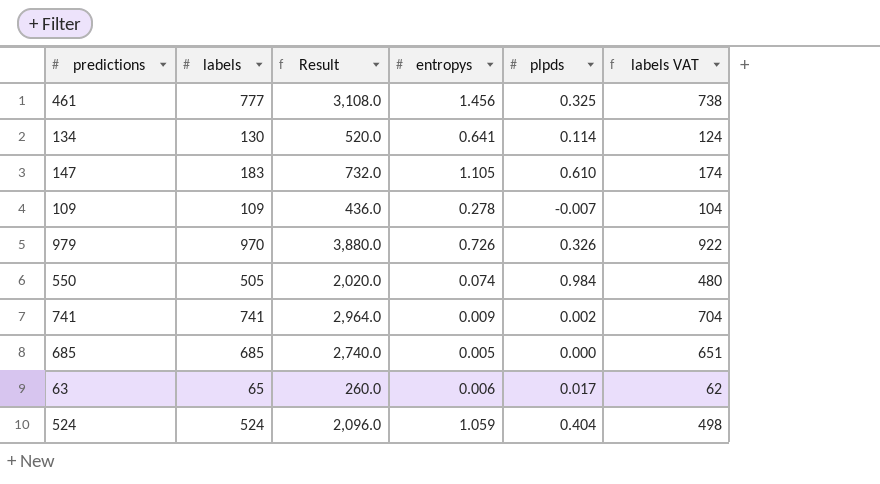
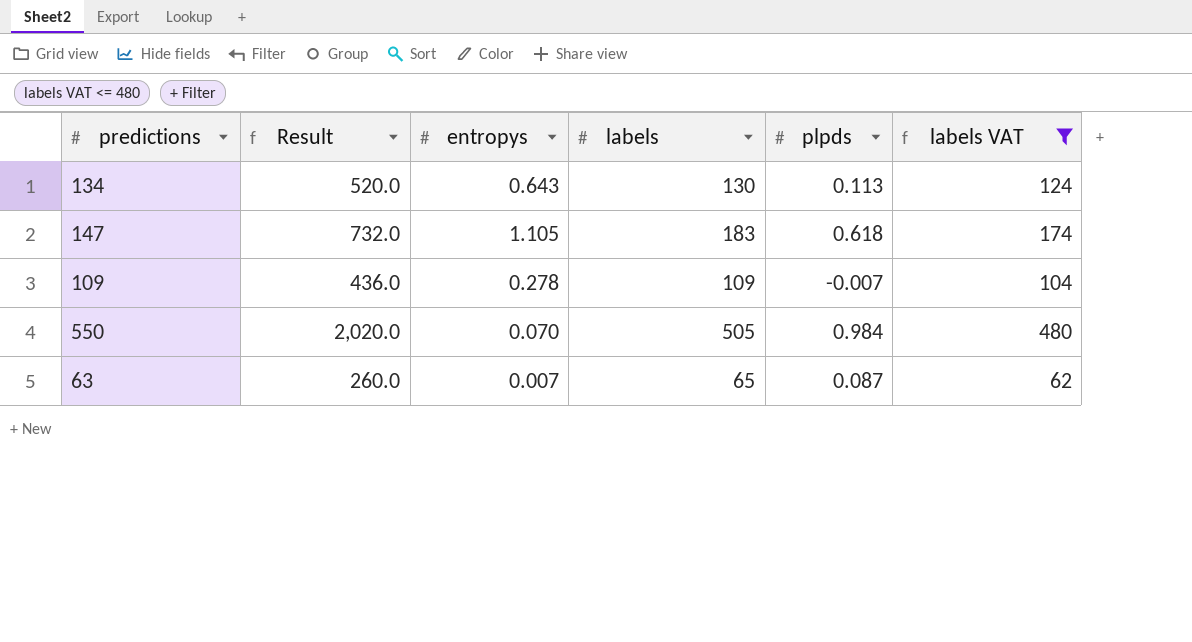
filter: none -> labels VAT <= 480
column labels | position: 2 -> 4
134 | entropys: 0.641 -> 0.643
134 | plpds: 0.114 -> 0.113
147 | plpds: 0.610 -> 0.618
550 | entropys: 0.074 -> 0.070
63 | entropys: 0.006 -> 0.007
63 | plpds: 0.017 -> 0.087

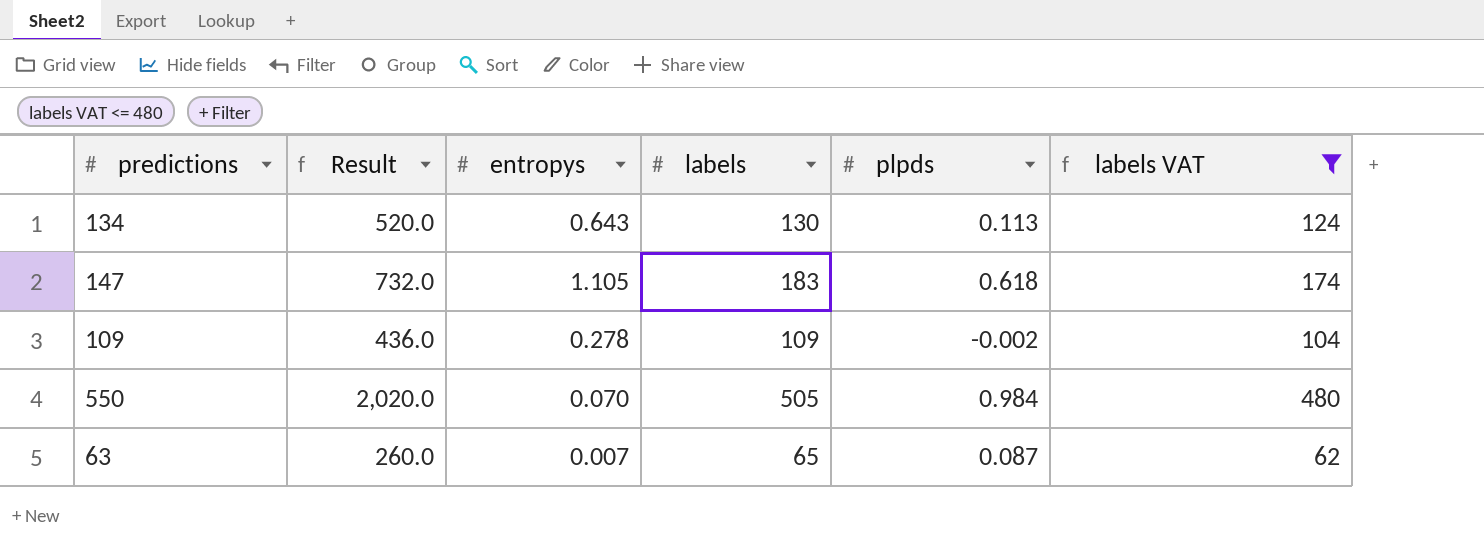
109 | plpds: -0.007 -> -0.002

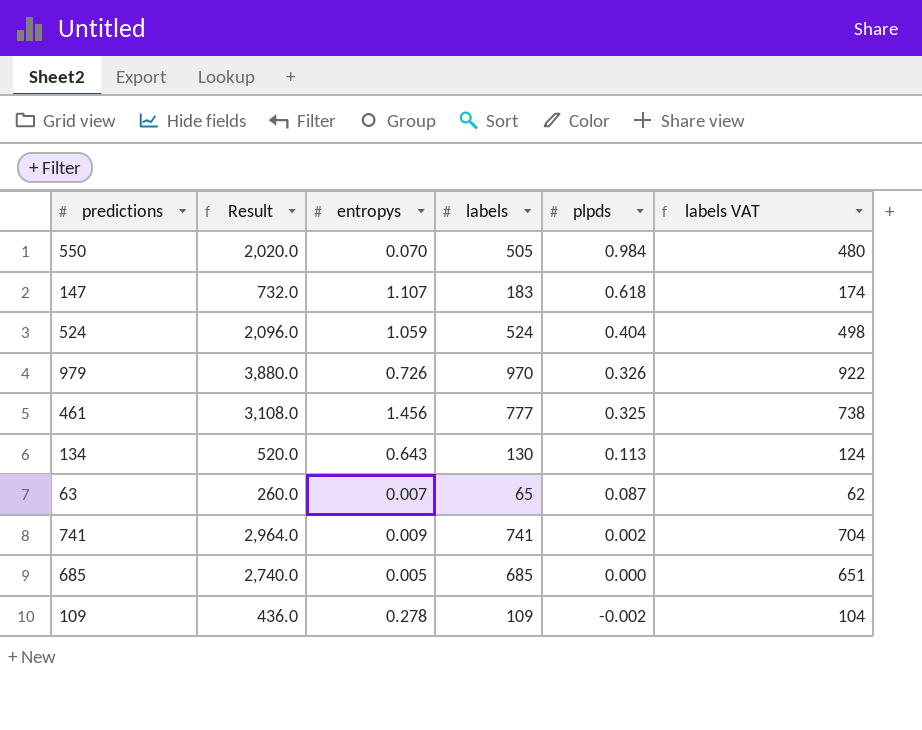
filter: labels VAT <= 480 -> none
row order: none -> plpds descending
147 | entropys: 1.105 -> 1.107

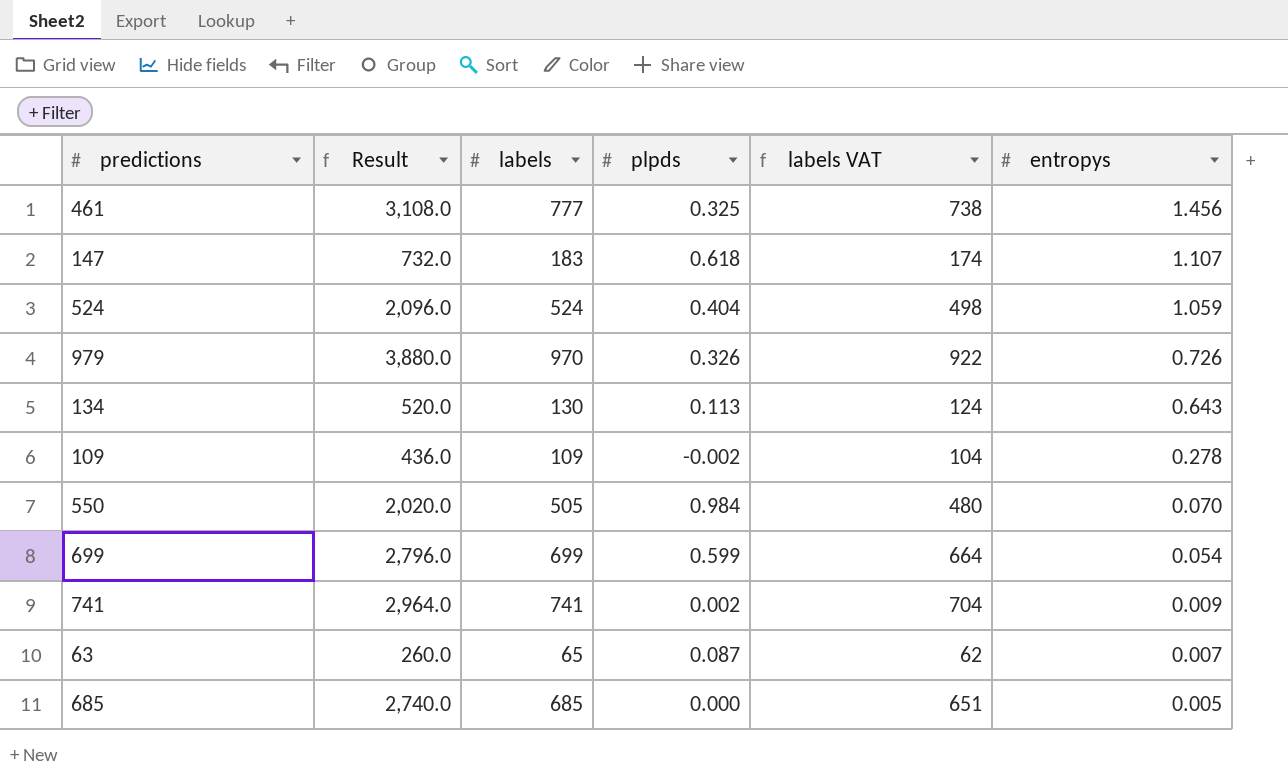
row order: plpds descending -> entropys descending
column entropys | position: 3 -> 6
row 699: none -> 2,796.0 | 699 | 0.599 | 664 | 0.054

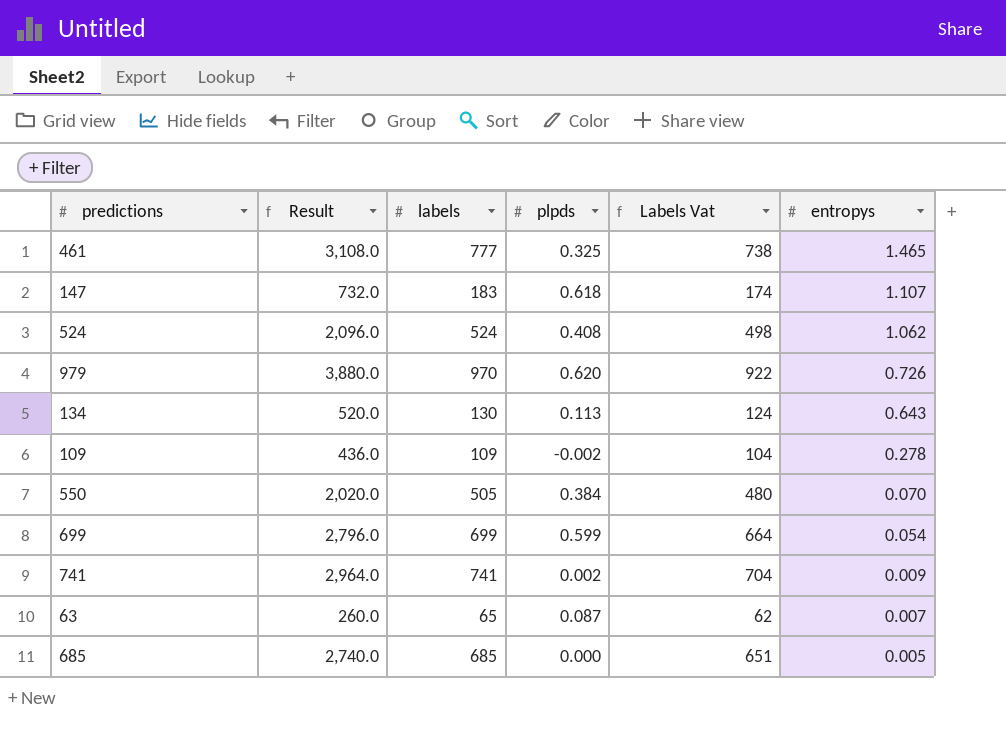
column name: labels VAT -> Labels Vat
461 | entropys: 1.456 -> 1.465
524 | plpds: 0.404 -> 0.408
524 | entropys: 1.059 -> 1.062
979 | plpds: 0.326 -> 0.620
550 | plpds: 0.984 -> 0.384

